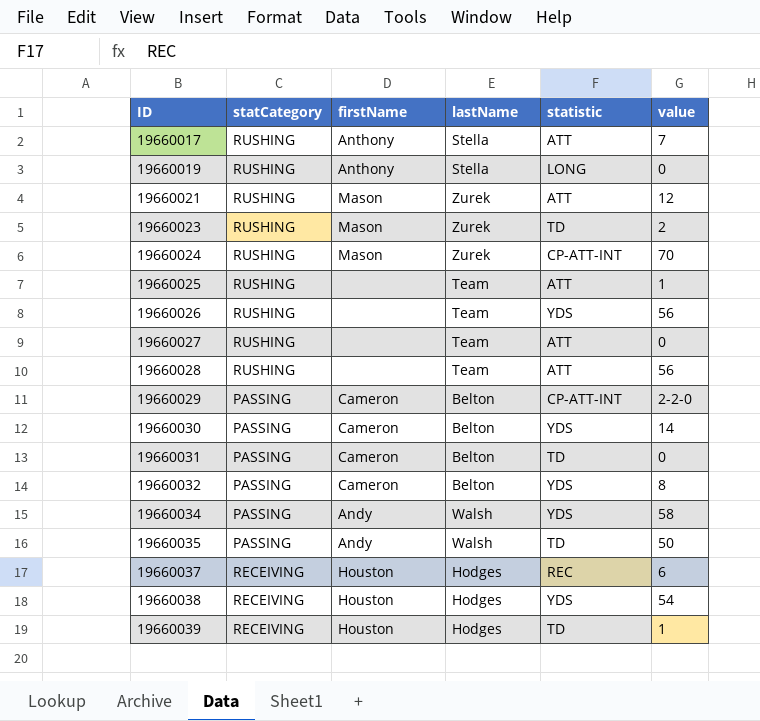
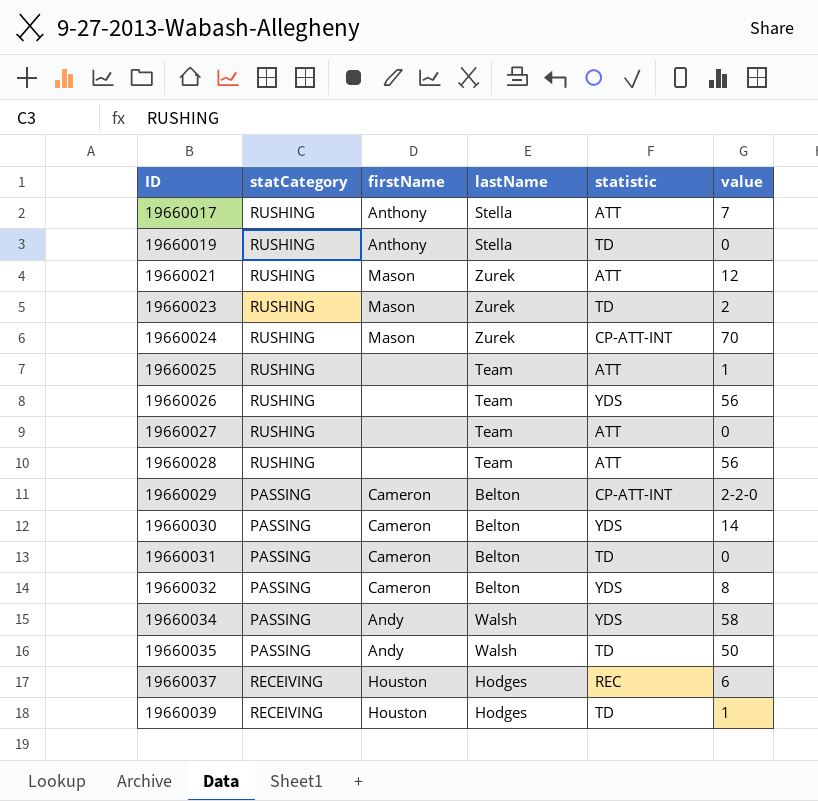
row 19660038: RECEIVING | Houston | Hodges | YDS | 54 -> none
19660019 | statistic: LONG -> TD

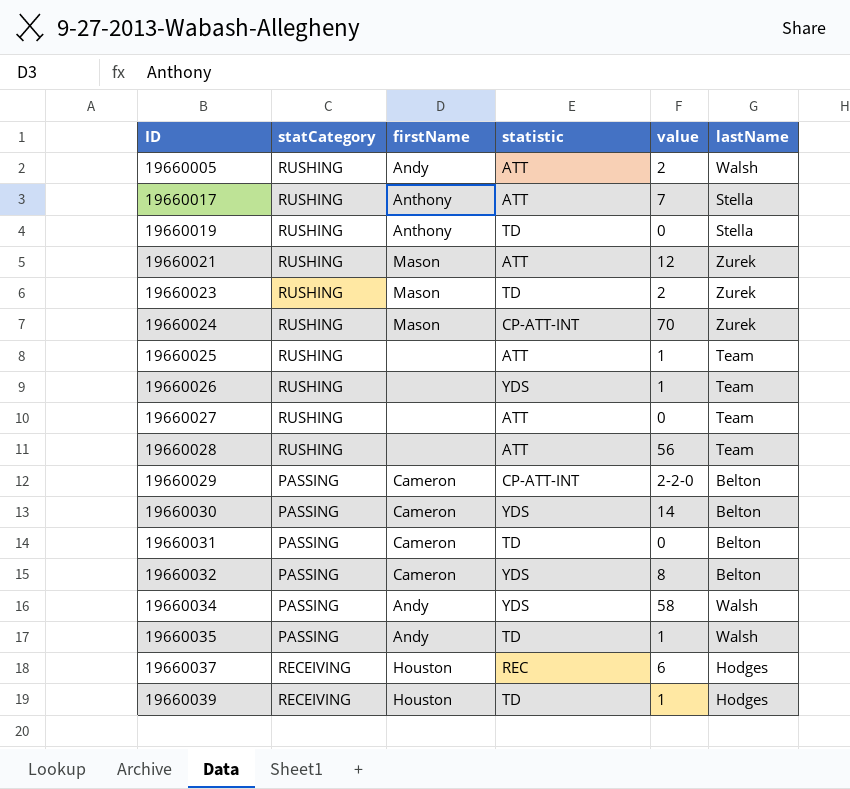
column lastName | position: 4 -> 6
row 19660005: none -> RUSHING | Andy | ATT | 2 | Walsh
19660026 | value: 56 -> 1
19660035 | value: 50 -> 1

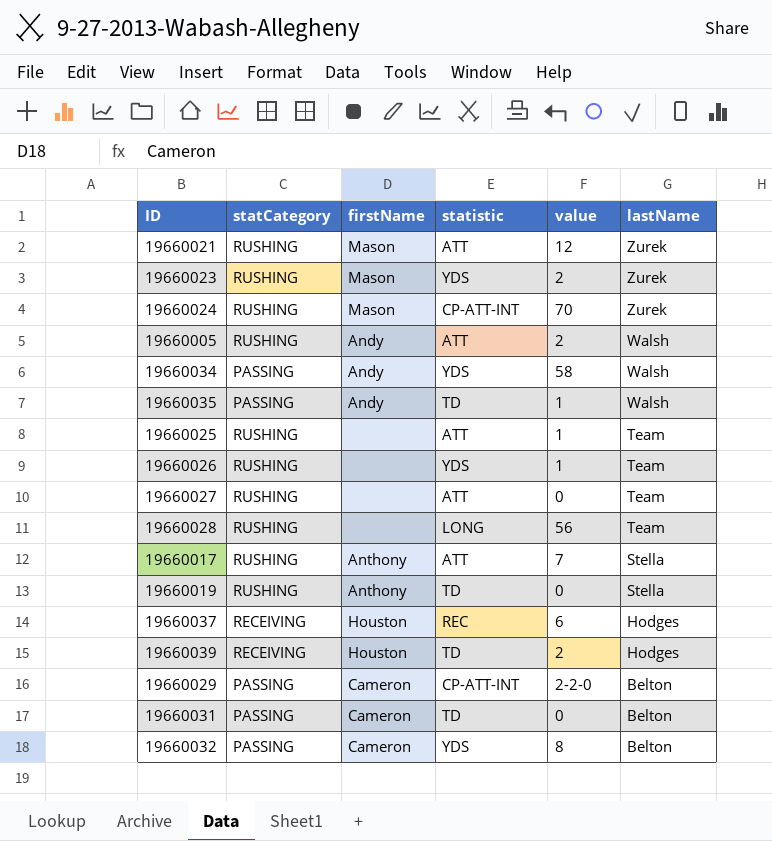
row order: ID ascending -> lastName descending
row 19660030: PASSING | Cameron | YDS | 14 | Belton -> none
19660023 | statistic: TD -> YDS
19660028 | statistic: ATT -> LONG
19660039 | value: 1 -> 2

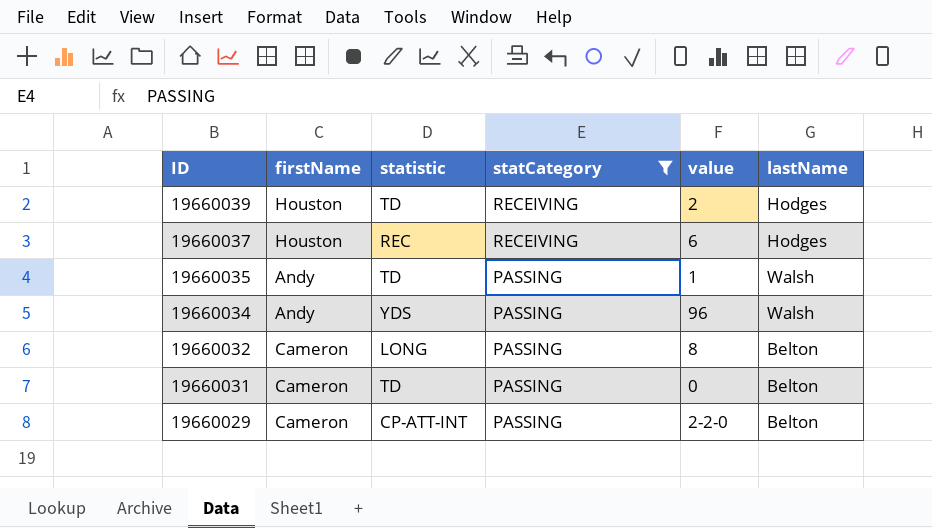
filter: none -> statCategory != RUSHING
row order: lastName descending -> ID descending
column statCategory | position: 2 -> 4
19660034 | value: 58 -> 96
19660032 | statistic: YDS -> LONG

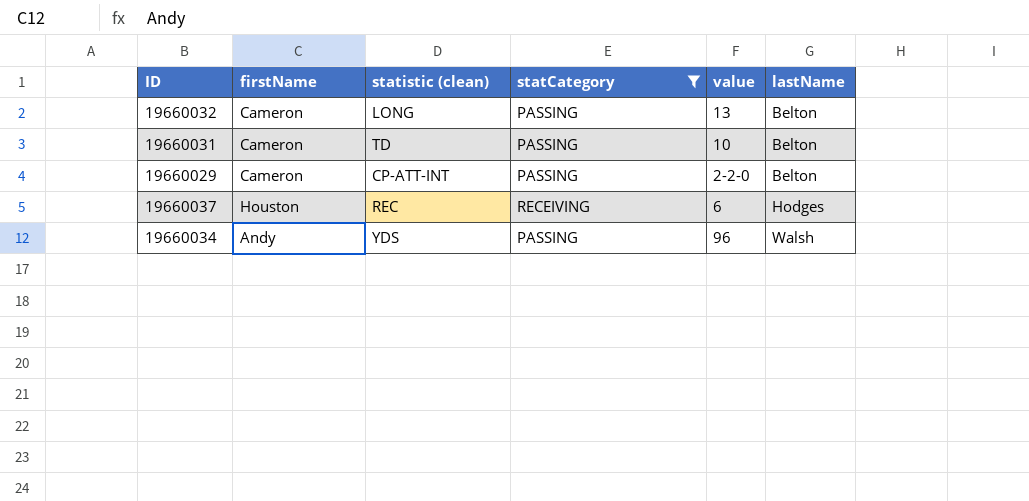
row order: ID descending -> lastName ascending
column name: statistic -> statistic (clean)
row 19660039: Houston | TD | RECEIVING | 2 | Hodges -> none
row 19660035: Andy | TD | PASSING | 1 | Walsh -> none
19660032 | value: 8 -> 13
19660031 | value: 0 -> 10

